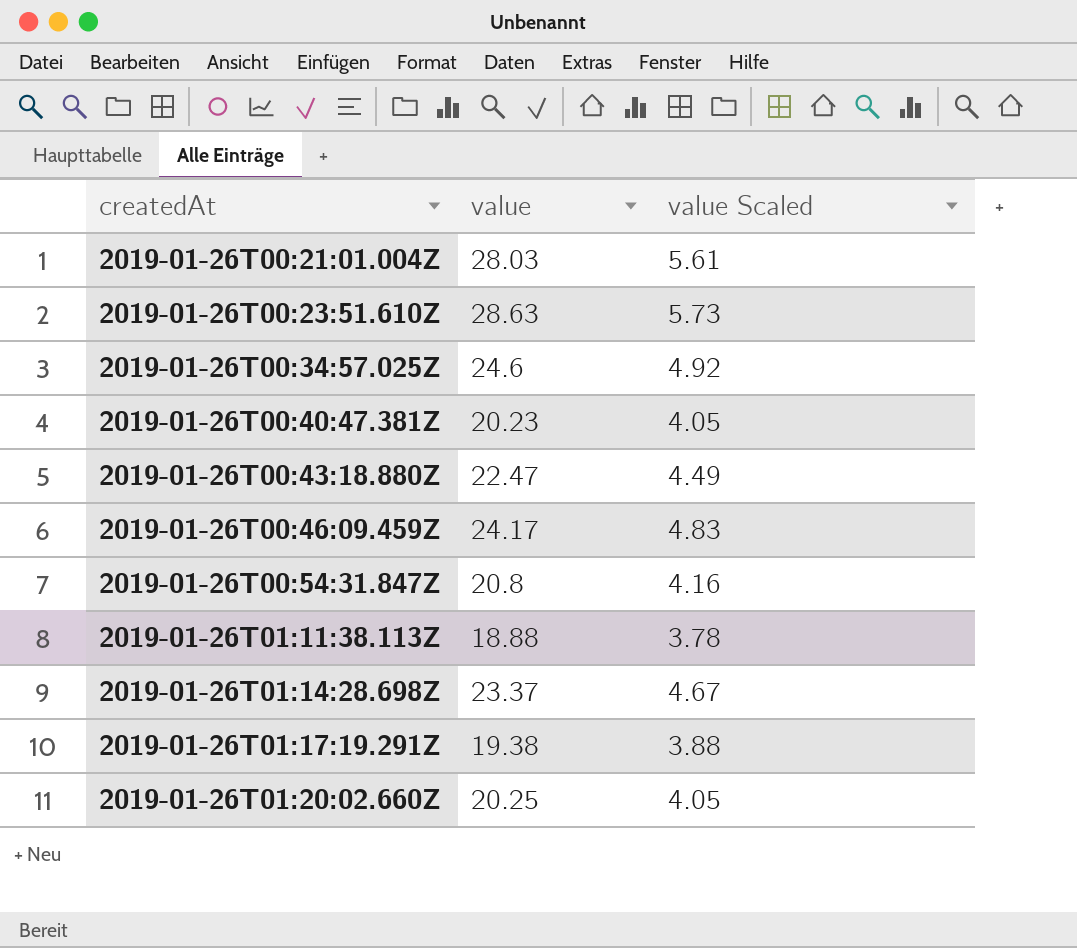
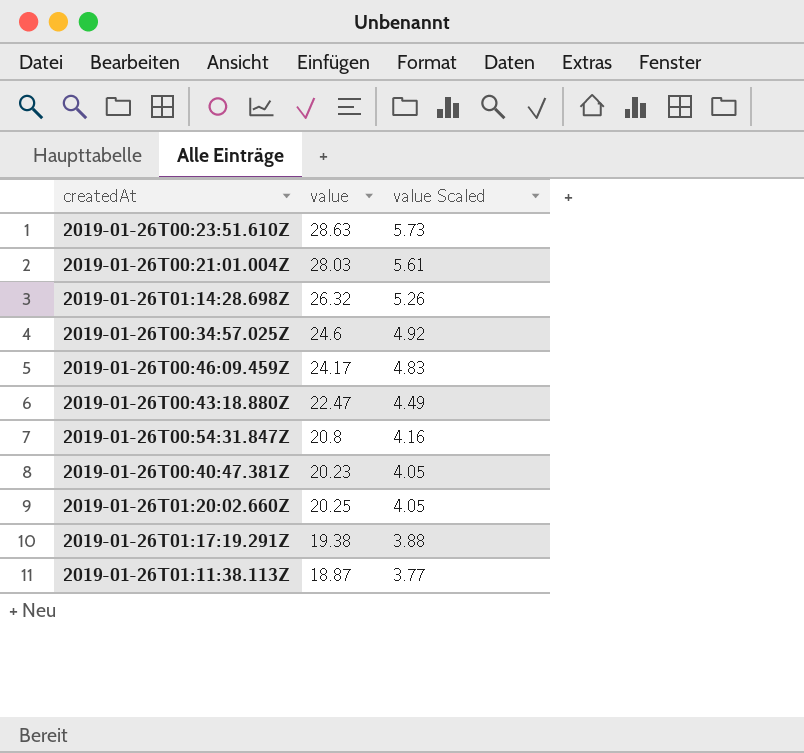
row order: createdAt ascending -> value Scaled descending
2019-01-26T01:14:28.698Z | value: 23.37 -> 26.32
2019-01-26T01:14:28.698Z | value Scaled: 4.67 -> 5.26
2019-01-26T01:11:38.113Z | value: 18.88 -> 18.87
2019-01-26T01:11:38.113Z | value Scaled: 3.78 -> 3.77

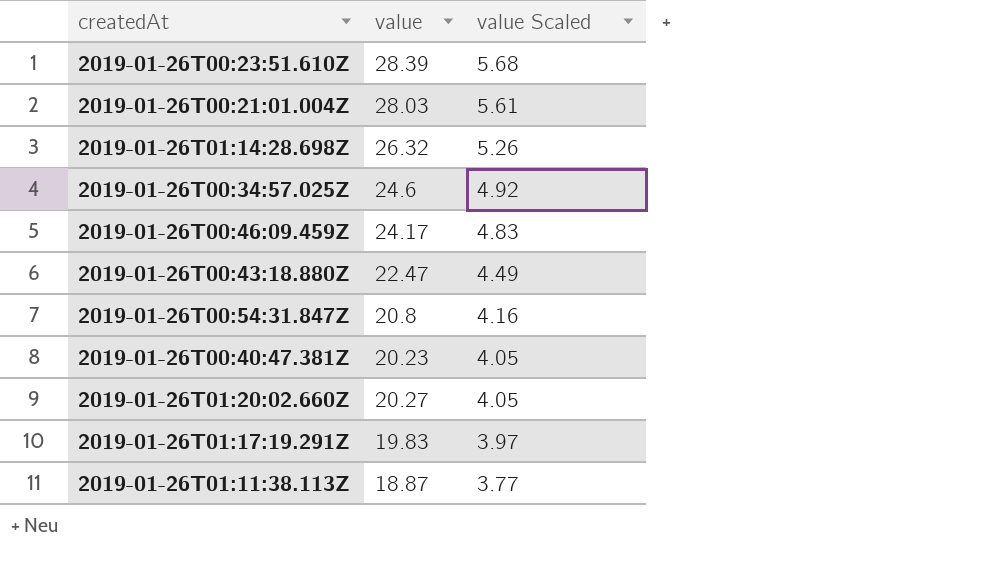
2019-01-26T00:23:51.610Z | value: 28.63 -> 28.39
2019-01-26T00:23:51.610Z | value Scaled: 5.73 -> 5.68
2019-01-26T01:20:02.660Z | value: 20.25 -> 20.27
2019-01-26T01:17:19.291Z | value: 19.38 -> 19.83
2019-01-26T01:17:19.291Z | value Scaled: 3.88 -> 3.97

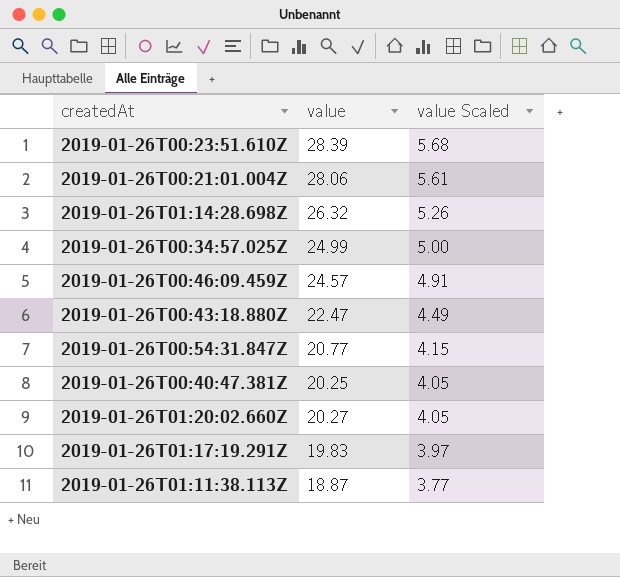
2019-01-26T00:21:01.004Z | value: 28.03 -> 28.06
2019-01-26T00:34:57.025Z | value: 24.6 -> 24.99
2019-01-26T00:34:57.025Z | value Scaled: 4.92 -> 5.00
2019-01-26T00:46:09.459Z | value: 24.17 -> 24.57
2019-01-26T00:46:09.459Z | value Scaled: 4.83 -> 4.91
2019-01-26T00:54:31.847Z | value: 20.8 -> 20.77
2019-01-26T00:54:31.847Z | value Scaled: 4.16 -> 4.15
2019-01-26T00:40:47.381Z | value: 20.23 -> 20.25

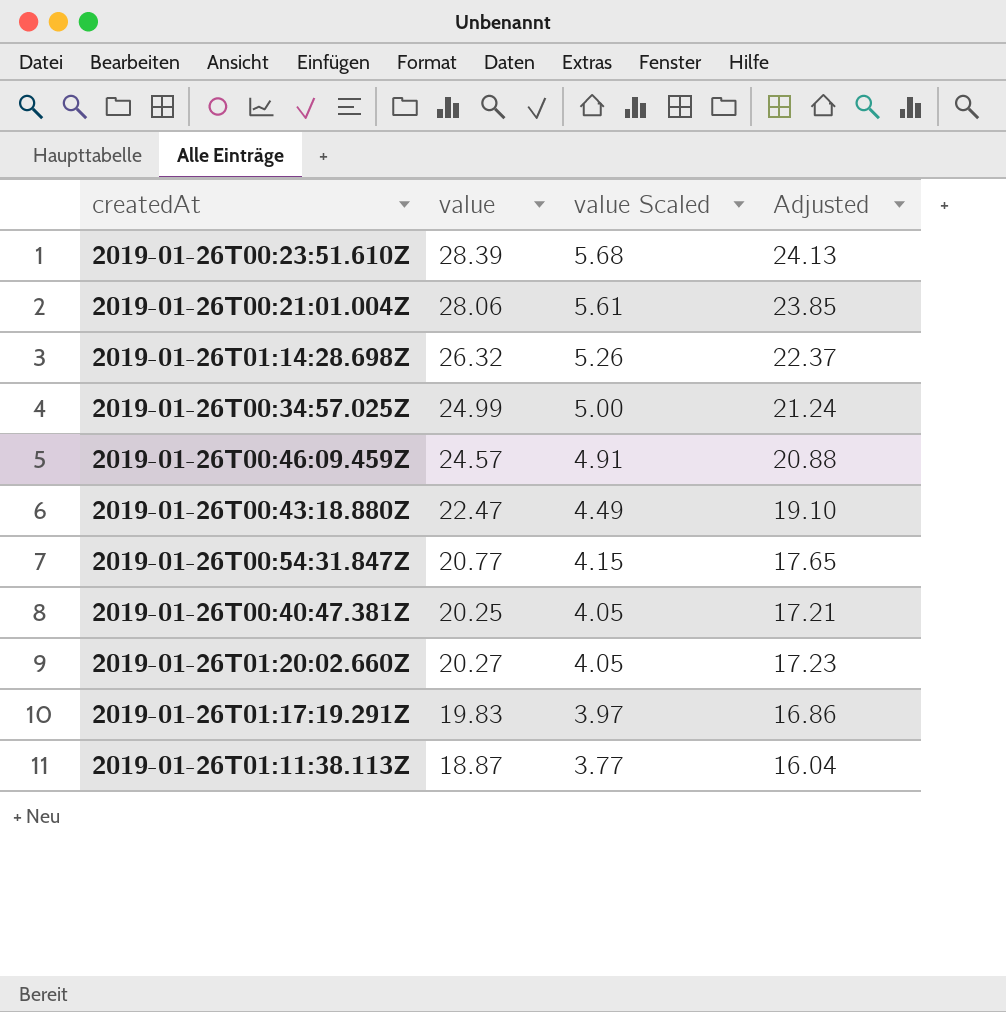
column Adjusted | formula: none -> [value] * 0.85

